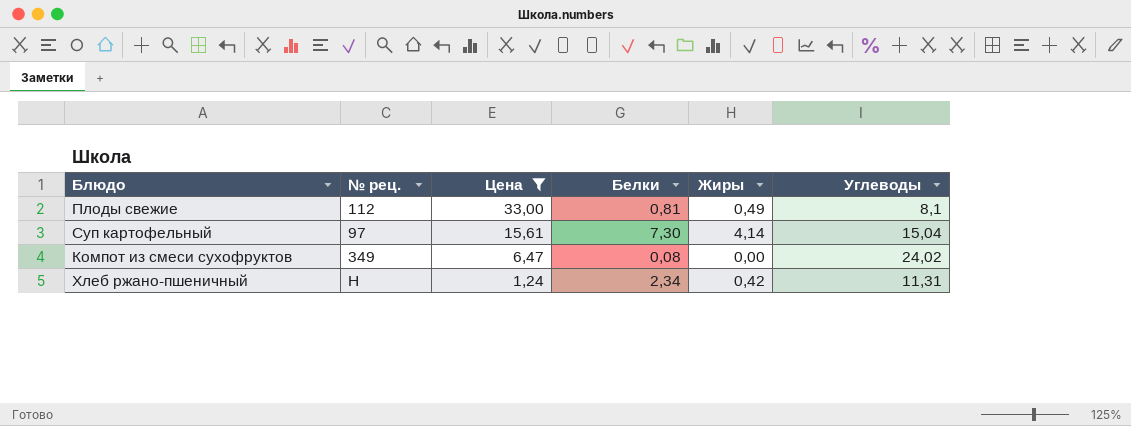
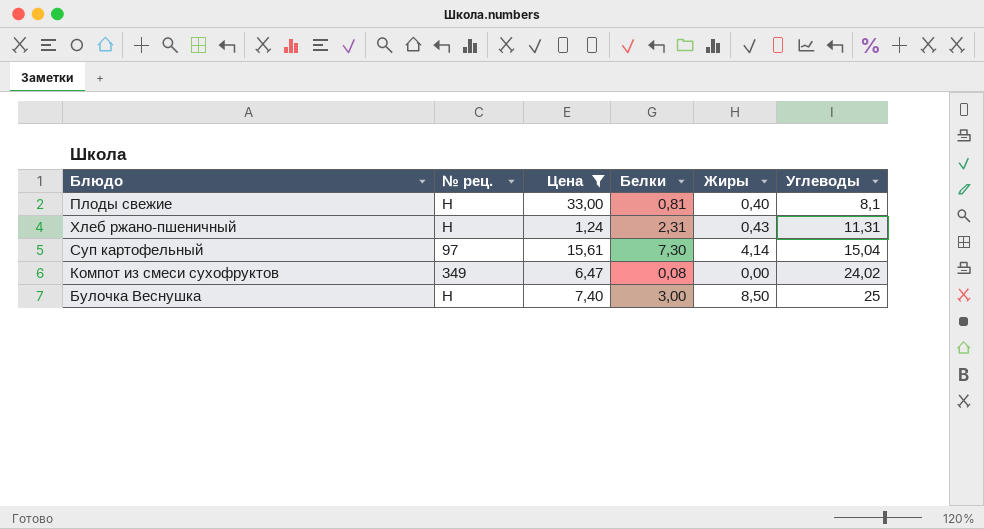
row order: Цена descending -> Углеводы ascending
Плоды свежие | № рец.: 112 -> Н
Плоды свежие | Жиры: 0,49 -> 0,40
Хлеб ржано-пшеничный | Белки: 2,34 -> 2,31
Хлеб ржано-пшеничный | Жиры: 0,42 -> 0,43
row Булочка Веснушка: none -> Н | 7,40 | 3,00 | 8,50 | 25

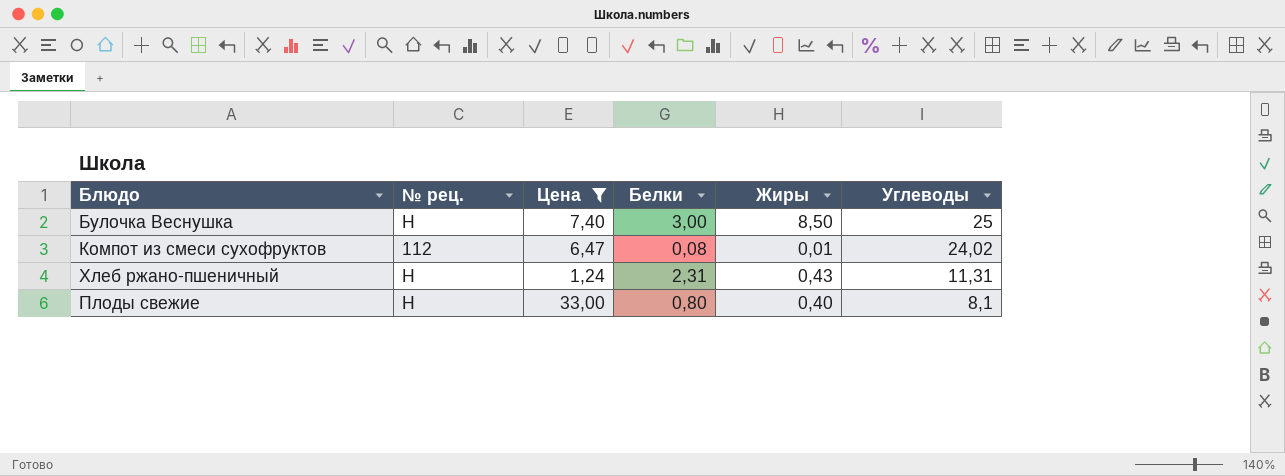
row order: Углеводы ascending -> Углеводы descending
row Суп картофельный: 97 | 15,61 | 7,30 | 4,14 | 15,04 -> none
Компот из смеси сухофруктов | № рец.: 349 -> 112
Компот из смеси сухофруктов | Жиры: 0,00 -> 0,01
Плоды свежие | Белки: 0,81 -> 0,80

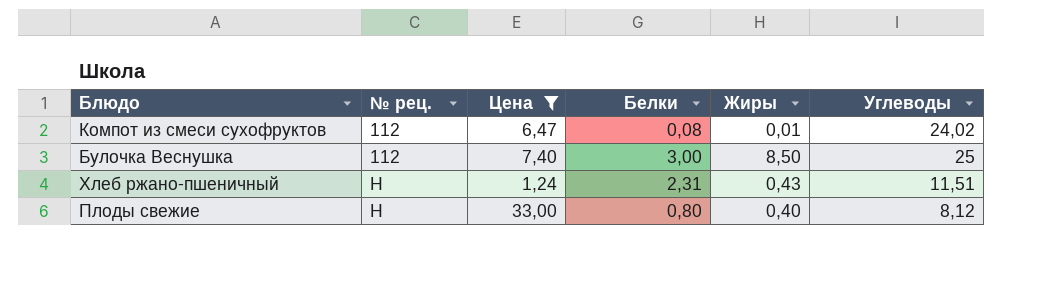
row order: Углеводы descending -> № рец. ascending
Булочка Веснушка | № рец.: Н -> 112
Хлеб ржано-пшеничный | Углеводы: 11,31 -> 11,51
Плоды свежие | Углеводы: 8,1 -> 8,12

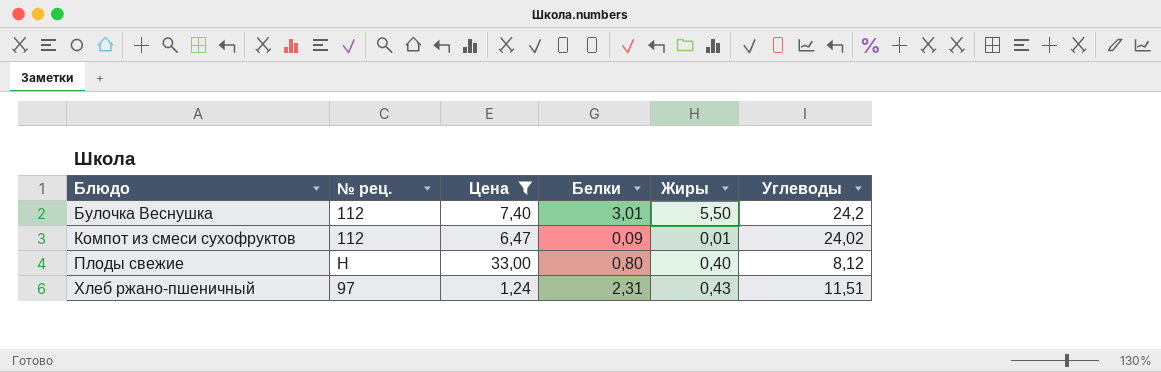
row order: № рец. ascending -> Блюдо ascending
Булочка Веснушка | Белки: 3,00 -> 3,01
Булочка Веснушка | Жиры: 8,50 -> 5,50
Булочка Веснушка | Углеводы: 25 -> 24,2
Компот из смеси сухофруктов | Белки: 0,08 -> 0,09
Хлеб ржано-пшеничный | № рец.: Н -> 97

